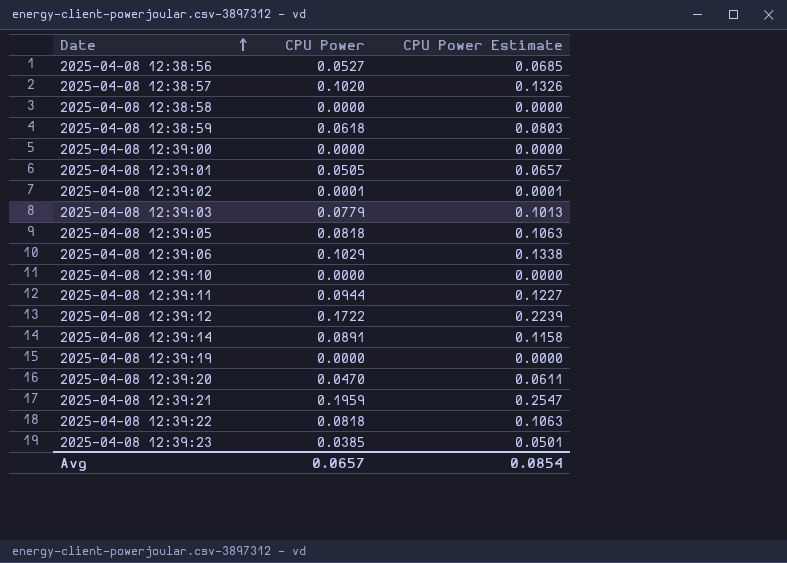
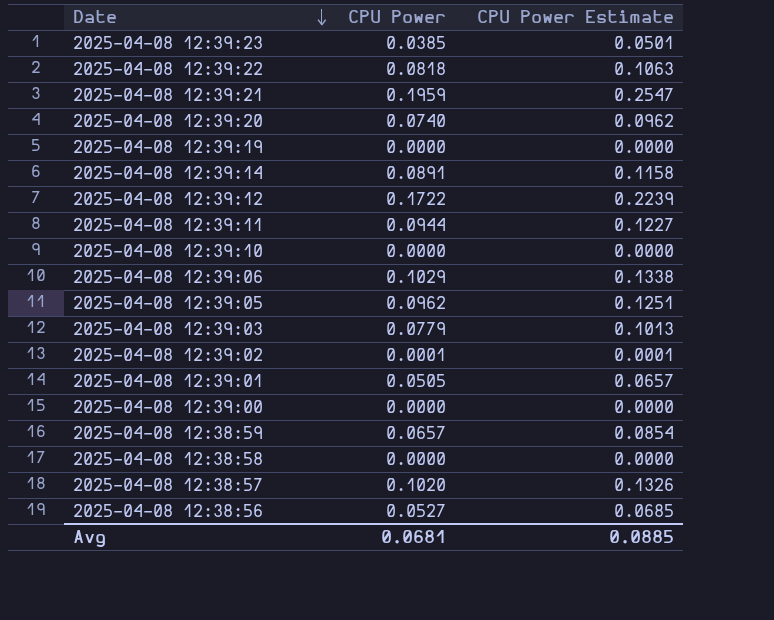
row order: Date ascending -> Date descending
2025-04-08 12:39:20 | CPU Power: 0.0470 -> 0.0740
2025-04-08 12:39:20 | CPU Power Estimate: 0.0611 -> 0.0962
2025-04-08 12:39:05 | CPU Power: 0.0818 -> 0.0962
2025-04-08 12:39:05 | CPU Power Estimate: 0.1063 -> 0.1251
2025-04-08 12:38:59 | CPU Power: 0.0618 -> 0.0657
2025-04-08 12:38:59 | CPU Power Estimate: 0.0803 -> 0.0854
Avg | CPU Power: 0.0657 -> 0.0681
Avg | CPU Power Estimate: 0.0854 -> 0.0885

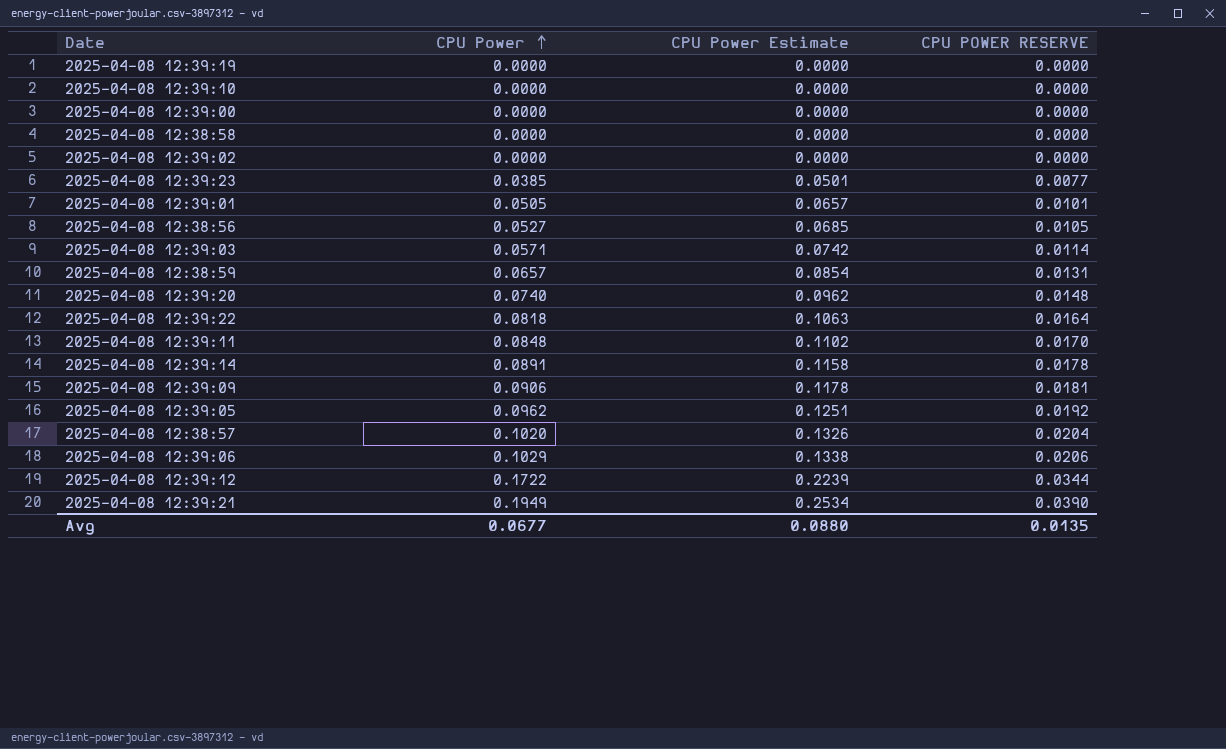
row order: Date descending -> CPU Power ascending
column CPU POWER RESERVE | formula: none -> [CPU Power] * 0.2
2025-04-08 12:39:02 | CPU Power: 0.0001 -> 0.0000
2025-04-08 12:39:02 | CPU Power Estimate: 0.0001 -> 0.0000
2025-04-08 12:39:03 | CPU Power: 0.0779 -> 0.0571
2025-04-08 12:39:03 | CPU Power Estimate: 0.1013 -> 0.0742
2025-04-08 12:39:11 | CPU Power: 0.0944 -> 0.0848
2025-04-08 12:39:11 | CPU Power Estimate: 0.1227 -> 0.1102
row 2025-04-08 12:39:09: none -> 0.0906 | 0.1178 | 0.0181
2025-04-08 12:39:21 | CPU Power: 0.1959 -> 0.1949
2025-04-08 12:39:21 | CPU Power Estimate: 0.2547 -> 0.2534
Avg | CPU Power: 0.0681 -> 0.0677
Avg | CPU Power Estimate: 0.0885 -> 0.0880

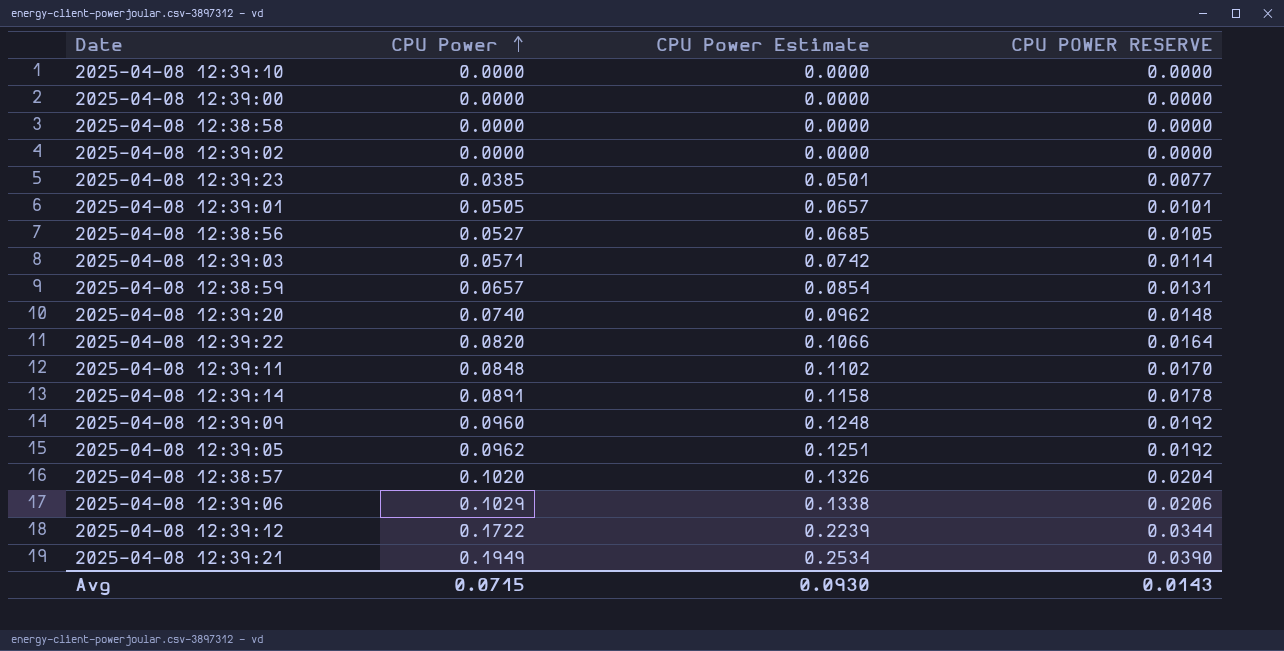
row 2025-04-08 12:39:19: 0.0000 | 0.0000 | 0.0000 -> none
2025-04-08 12:39:22 | CPU Power: 0.0818 -> 0.0820
2025-04-08 12:39:22 | CPU Power Estimate: 0.1063 -> 0.1066
2025-04-08 12:39:09 | CPU Power: 0.0906 -> 0.0960
2025-04-08 12:39:09 | CPU Power Estimate: 0.1178 -> 0.1248
2025-04-08 12:39:09 | CPU POWER RESERVE: 0.0181 -> 0.0192
Avg | CPU Power: 0.0677 -> 0.0715
Avg | CPU Power Estimate: 0.0880 -> 0.0930
Avg | CPU POWER RESERVE: 0.0135 -> 0.0143

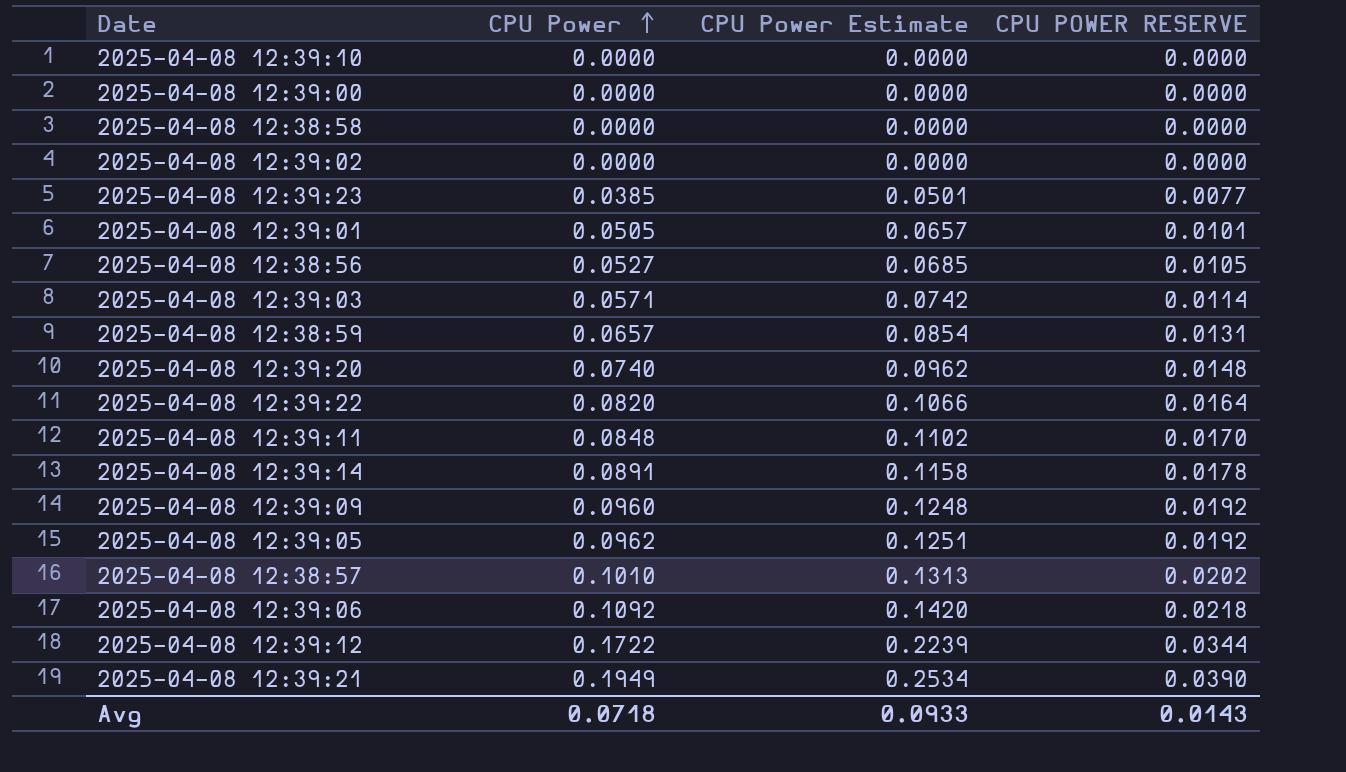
2025-04-08 12:38:57 | CPU Power: 0.1020 -> 0.1010
2025-04-08 12:38:57 | CPU Power Estimate: 0.1326 -> 0.1313
2025-04-08 12:38:57 | CPU POWER RESERVE: 0.0204 -> 0.0202
2025-04-08 12:39:06 | CPU Power: 0.1029 -> 0.1092
2025-04-08 12:39:06 | CPU Power Estimate: 0.1338 -> 0.1420
2025-04-08 12:39:06 | CPU POWER RESERVE: 0.0206 -> 0.0218
Avg | CPU Power: 0.0715 -> 0.0718
Avg | CPU Power Estimate: 0.0930 -> 0.0933

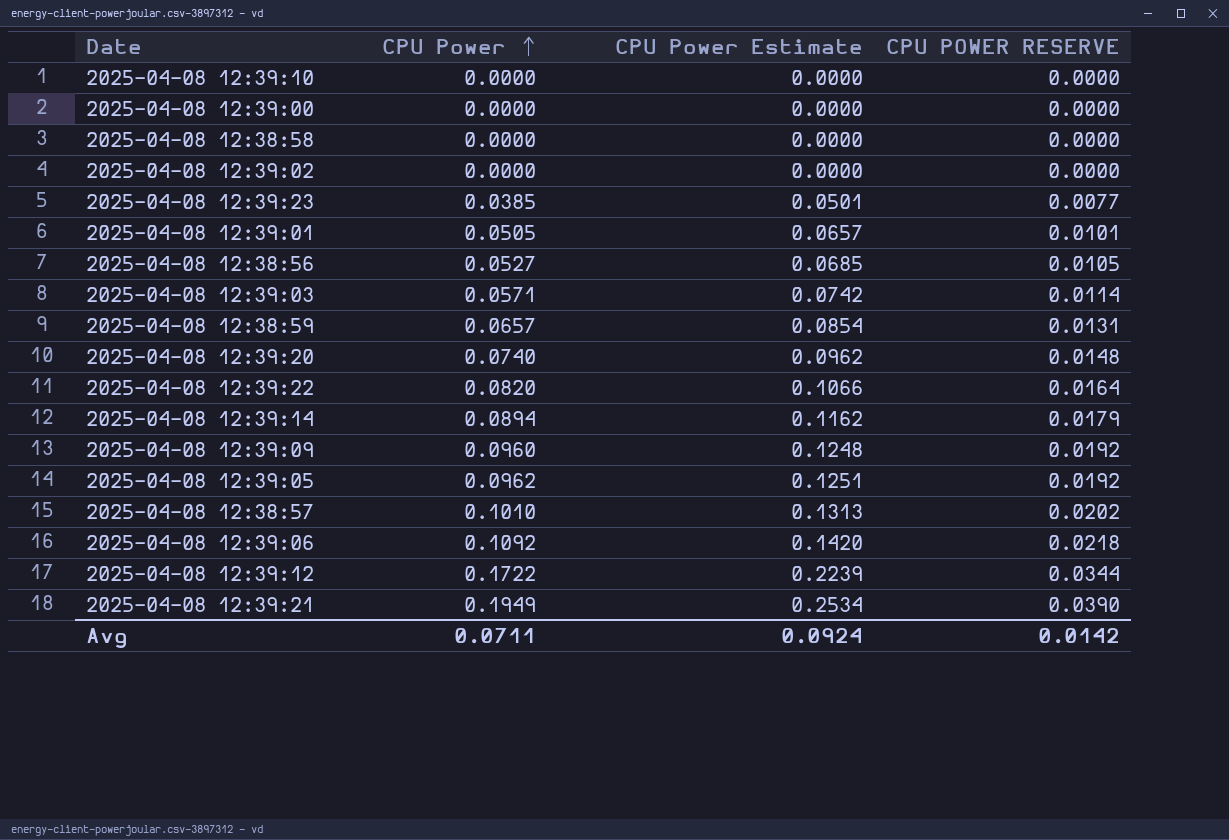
row 2025-04-08 12:39:11: 0.0848 | 0.1102 | 0.0170 -> none
2025-04-08 12:39:14 | CPU Power: 0.0891 -> 0.0894
2025-04-08 12:39:14 | CPU Power Estimate: 0.1158 -> 0.1162
2025-04-08 12:39:14 | CPU POWER RESERVE: 0.0178 -> 0.0179
Avg | CPU Power: 0.0718 -> 0.0711
Avg | CPU Power Estimate: 0.0933 -> 0.0924
Avg | CPU POWER RESERVE: 0.0143 -> 0.0142

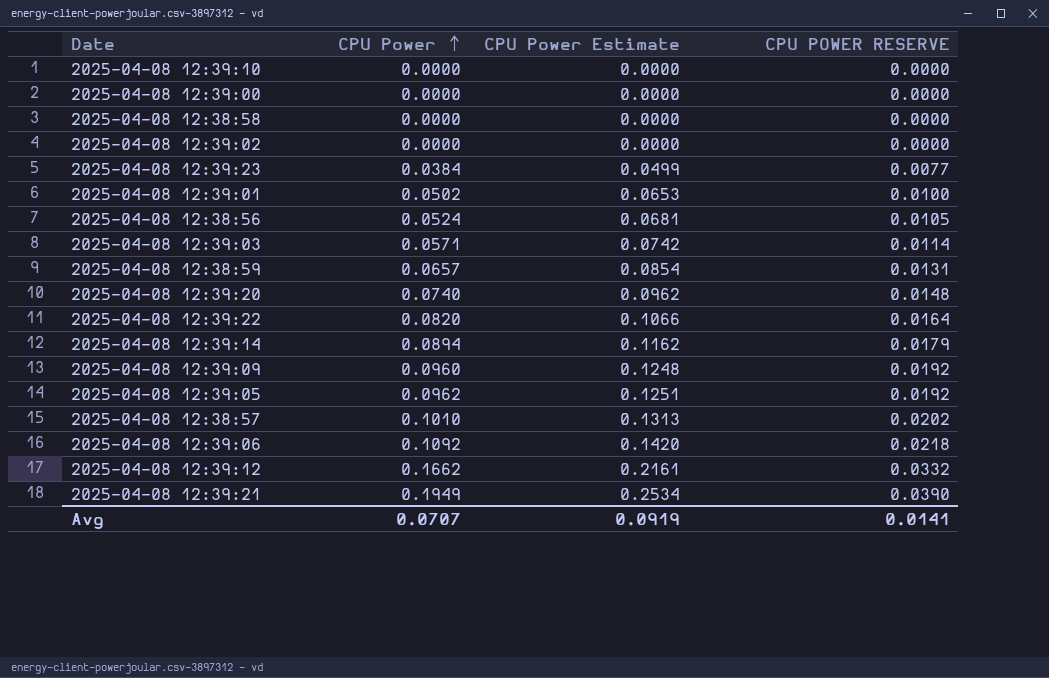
2025-04-08 12:39:23 | CPU Power: 0.0385 -> 0.0384
2025-04-08 12:39:23 | CPU Power Estimate: 0.0501 -> 0.0499
2025-04-08 12:39:01 | CPU Power: 0.0505 -> 0.0502
2025-04-08 12:39:01 | CPU Power Estimate: 0.0657 -> 0.0653
2025-04-08 12:39:01 | CPU POWER RESERVE: 0.0101 -> 0.0100
2025-04-08 12:38:56 | CPU Power: 0.0527 -> 0.0524
2025-04-08 12:38:56 | CPU Power Estimate: 0.0685 -> 0.0681
2025-04-08 12:39:12 | CPU Power: 0.1722 -> 0.1662
2025-04-08 12:39:12 | CPU Power Estimate: 0.2239 -> 0.2161
2025-04-08 12:39:12 | CPU POWER RESERVE: 0.0344 -> 0.0332
Avg | CPU Power: 0.0711 -> 0.0707
Avg | CPU Power Estimate: 0.0924 -> 0.0919
Avg | CPU POWER RESERVE: 0.0142 -> 0.0141

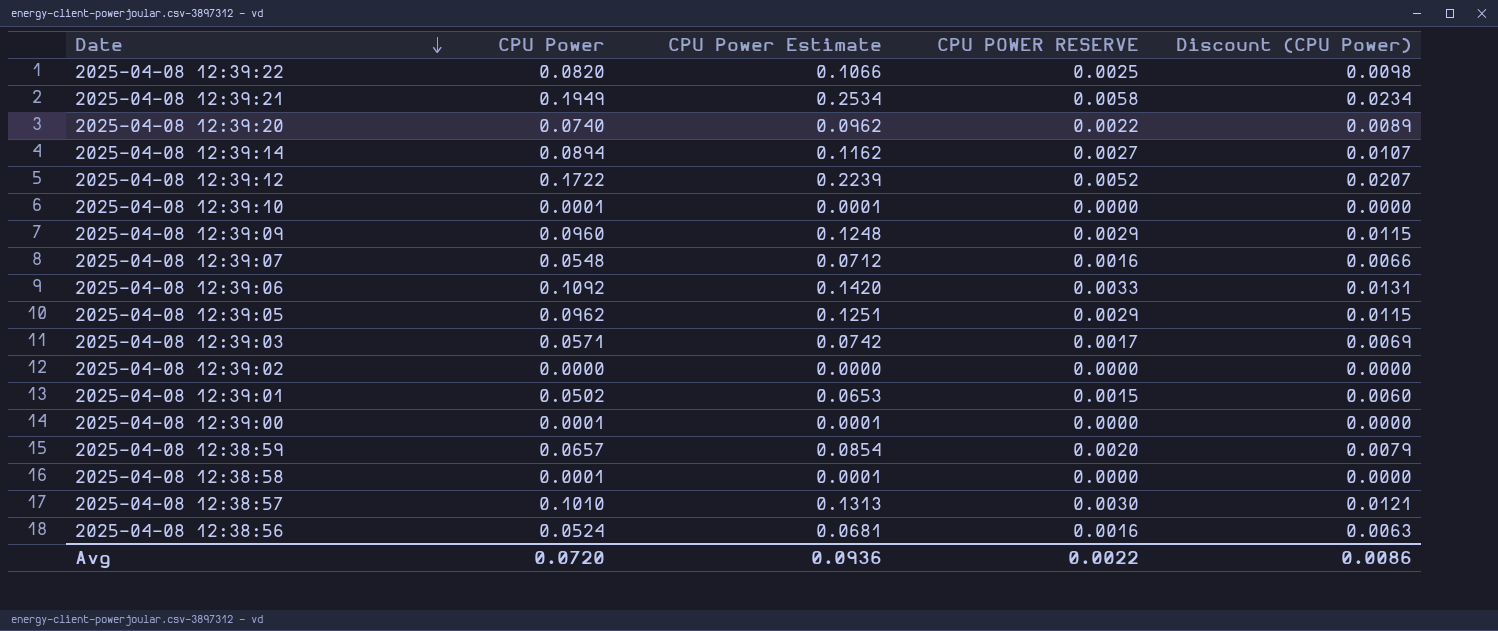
row order: CPU Power ascending -> Date descending
column CPU POWER RESERVE | formula: [CPU Power] * 0.2 -> [CPU Power] * 0.03
column Discount (CPU Power) | formula: none -> [CPU Power] * 0.12
row 2025-04-08 12:39:23: 0.0384 | 0.0499 | 0.0077 -> none
2025-04-08 12:39:12 | CPU Power: 0.1662 -> 0.1722
2025-04-08 12:39:12 | CPU Power Estimate: 0.2161 -> 0.2239
2025-04-08 12:39:10 | CPU Power: 0.0000 -> 0.0001
2025-04-08 12:39:10 | CPU Power Estimate: 0.0000 -> 0.0001
row 2025-04-08 12:39:07: none -> 0.0548 | 0.0712 | 0.0016 | 0.0066
2025-04-08 12:39:00 | CPU Power: 0.0000 -> 0.0001
2025-04-08 12:39:00 | CPU Power Estimate: 0.0000 -> 0.0001
2025-04-08 12:38:58 | CPU Power: 0.0000 -> 0.0001
2025-04-08 12:38:58 | CPU Power Estimate: 0.0000 -> 0.0001
Avg | CPU Power: 0.0707 -> 0.0720
Avg | CPU Power Estimate: 0.0919 -> 0.0936
Avg | CPU POWER RESERVE: 0.0141 -> 0.0022

